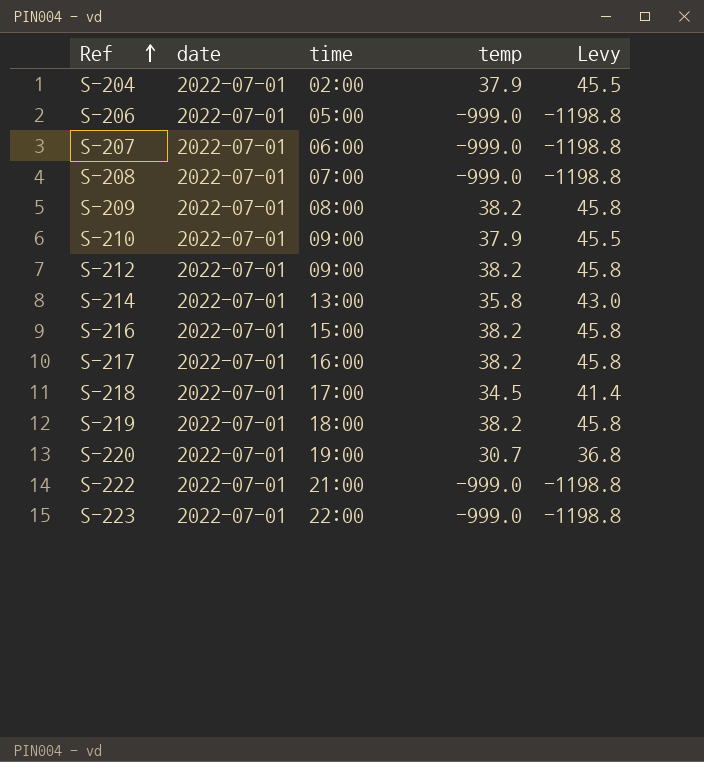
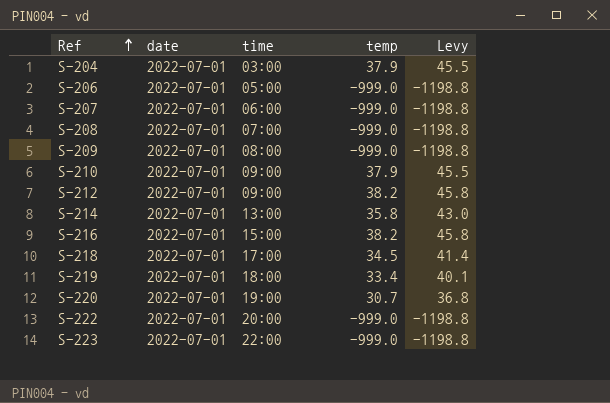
row S-217: 2022-07-01 | 16:00 | 38.2 | 45.8 -> none
S-204 | time: 02:00 -> 03:00
S-209 | temp: 38.2 -> -999.0
S-209 | Levy: 45.8 -> -1198.8
S-219 | temp: 38.2 -> 33.4
S-219 | Levy: 45.8 -> 40.1
S-222 | time: 21:00 -> 20:00

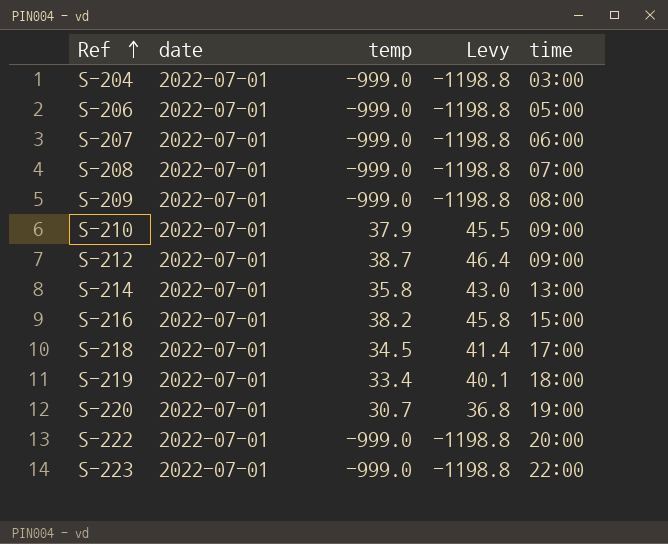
column time | position: 3 -> 5
S-204 | temp: 37.9 -> -999.0
S-204 | Levy: 45.5 -> -1198.8
S-212 | temp: 38.2 -> 38.7
S-212 | Levy: 45.8 -> 46.4

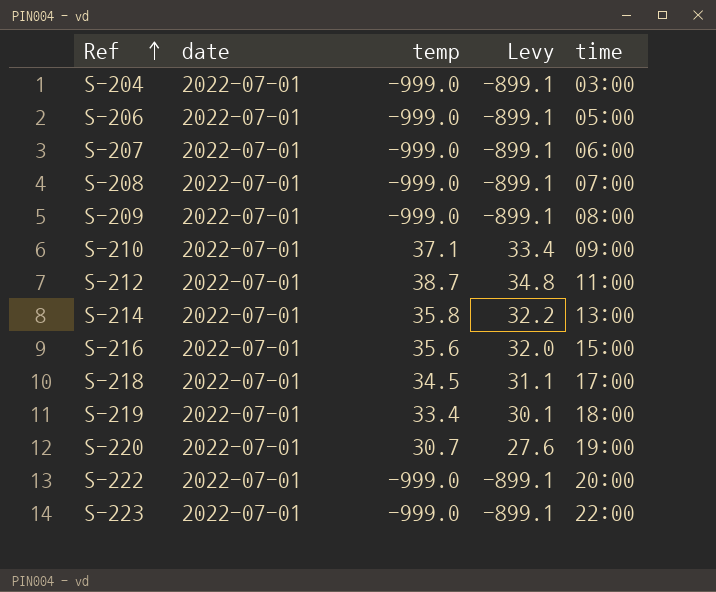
column Levy | formula: [temp] * 1.2 -> [temp] * 0.9
S-210 | temp: 37.9 -> 37.1
S-212 | time: 09:00 -> 11:00
S-216 | temp: 38.2 -> 35.6

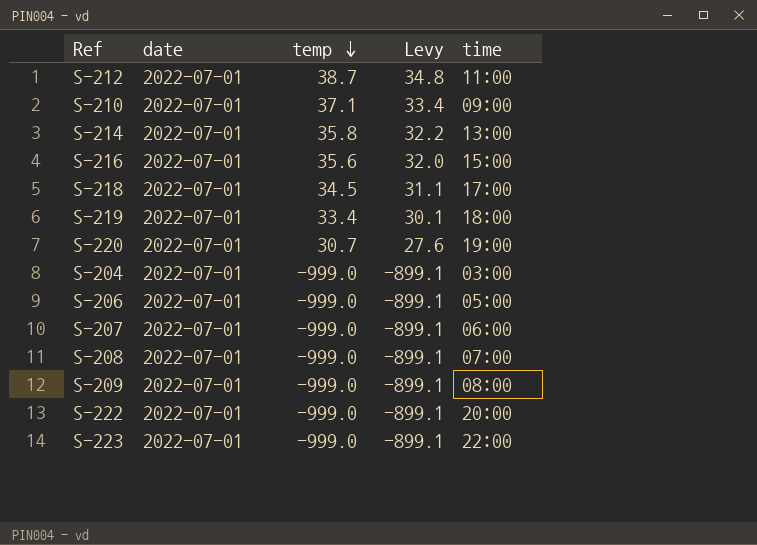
row order: Ref ascending -> temp descending

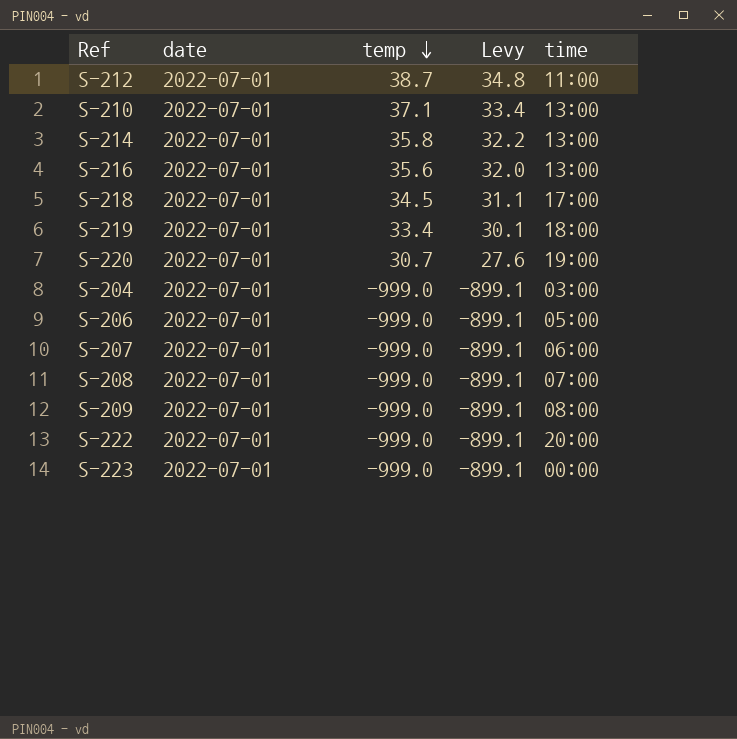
S-210 | time: 09:00 -> 13:00
S-216 | time: 15:00 -> 13:00
S-223 | time: 22:00 -> 00:00

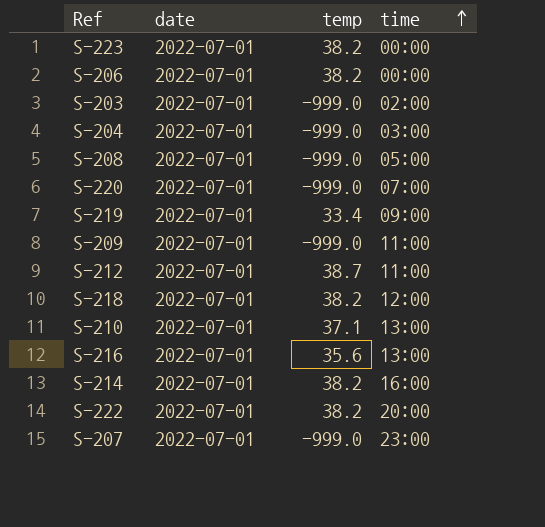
row order: temp descending -> time ascending
column Levy | formula: [temp] * 0.9 -> none
S-223 | temp: -999.0 -> 38.2
S-206 | temp: -999.0 -> 38.2
S-206 | time: 05:00 -> 00:00
row S-203: none -> 2022-07-01 | -999.0 | 02:00
S-208 | time: 07:00 -> 05:00
S-220 | temp: 30.7 -> -999.0
S-220 | time: 19:00 -> 07:00
S-219 | time: 18:00 -> 09:00
S-209 | time: 08:00 -> 11:00
S-218 | temp: 34.5 -> 38.2
S-218 | time: 17:00 -> 12:00
S-214 | temp: 35.8 -> 38.2
S-214 | time: 13:00 -> 16:00
S-222 | temp: -999.0 -> 38.2
S-207 | time: 06:00 -> 23:00

